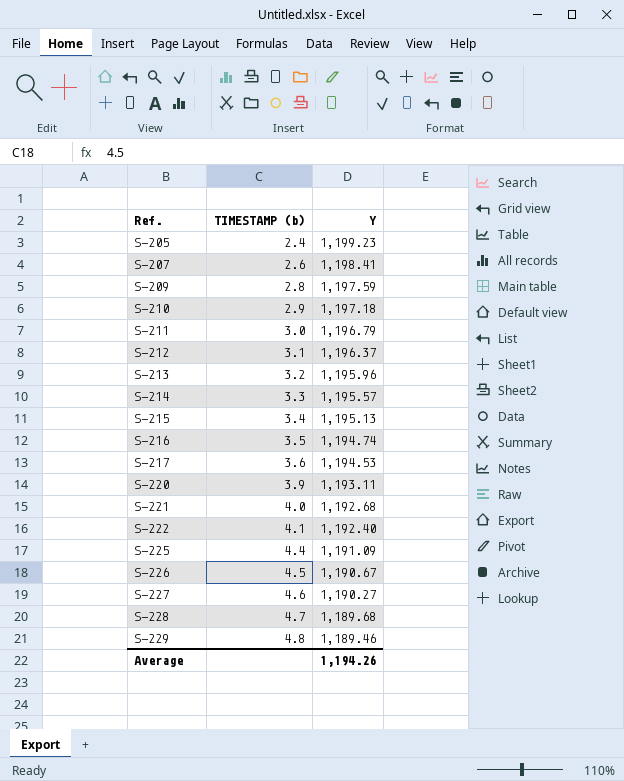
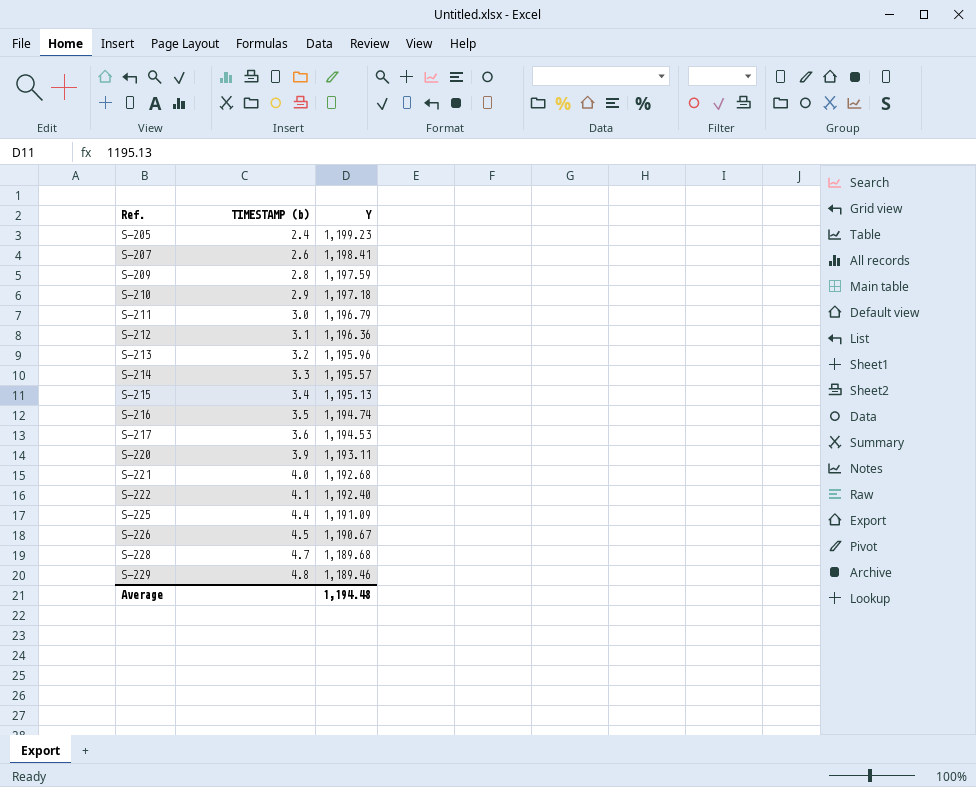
row S-227: 4.6 | 1,190.27 -> none
S-212 | Y: 1,196.37 -> 1,196.36
Average | Y: 1,194.26 -> 1,194.48

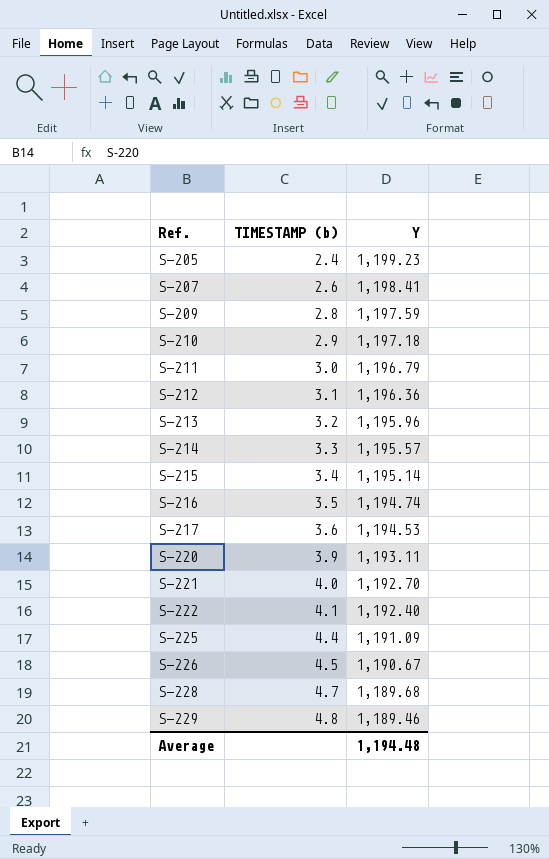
S-215 | Y: 1,195.13 -> 1,195.14
S-221 | Y: 1,192.68 -> 1,192.70

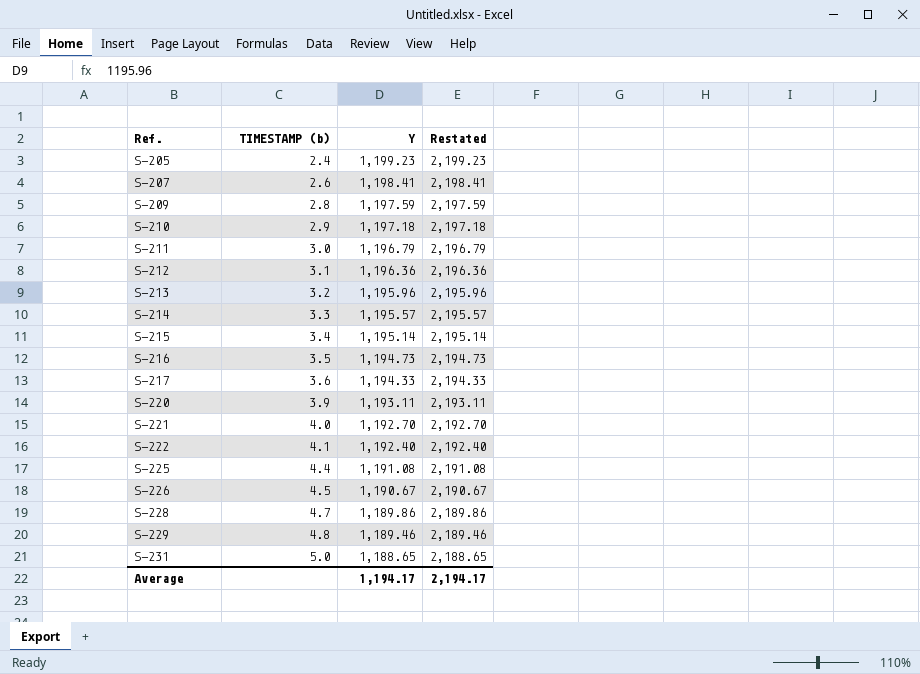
column Restated | formula: none -> [Y] + 1000
S-216 | Y: 1,194.74 -> 1,194.73
S-217 | Y: 1,194.53 -> 1,194.33
S-225 | Y: 1,191.09 -> 1,191.08
S-228 | Y: 1,189.68 -> 1,189.86
row S-231: none -> 5.0 | 1,188.65 | 2,188.65
Average | Y: 1,194.48 -> 1,194.17

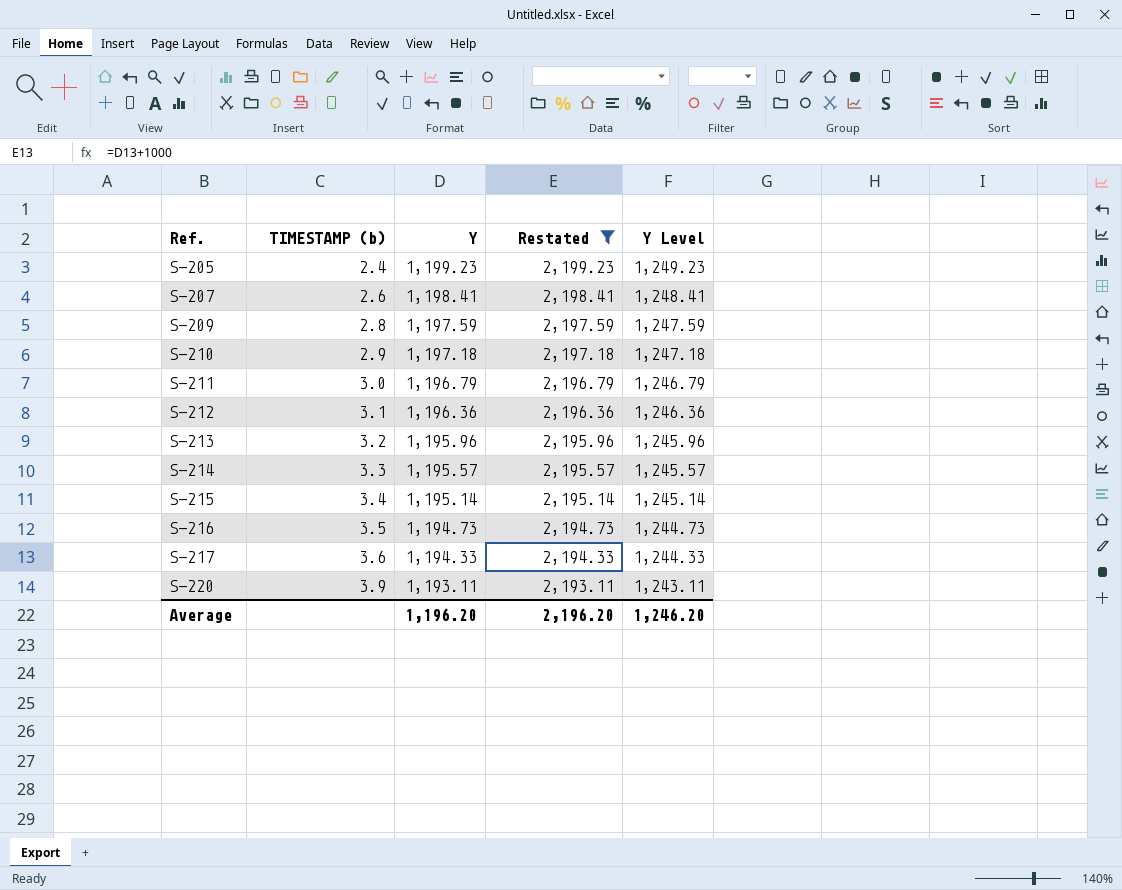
filter: none -> Restated >= 2,193.11
column Y Level | formula: none -> [Y] + 50
Average | Y: 1,194.17 -> 1,196.20
Average | Restated: 2,194.17 -> 2,196.20

